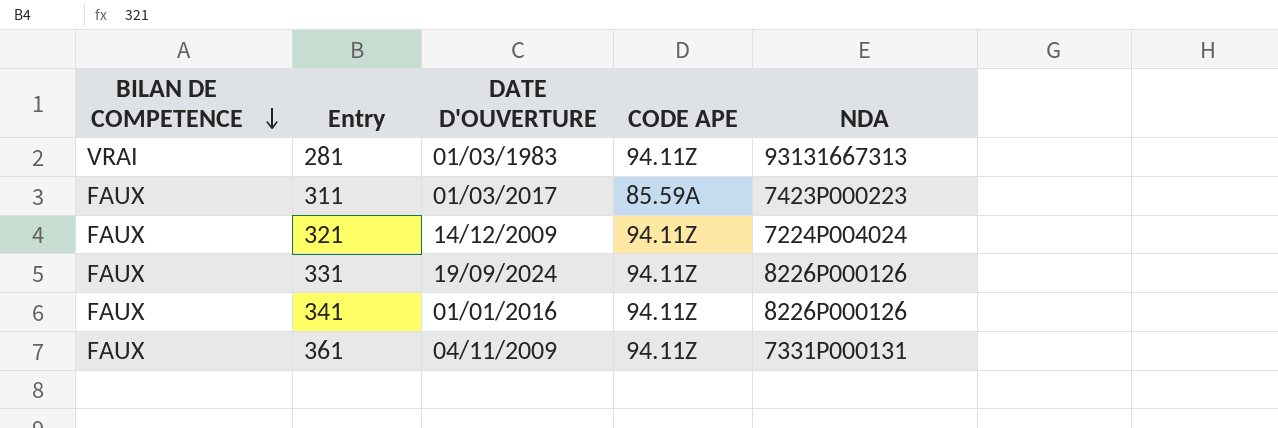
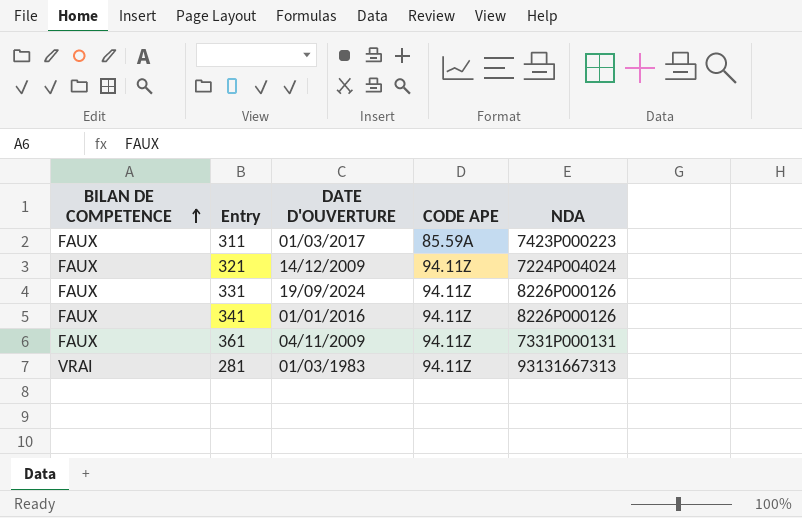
row order: BILAN DE COMPETENCE descending -> BILAN DE COMPETENCE ascending

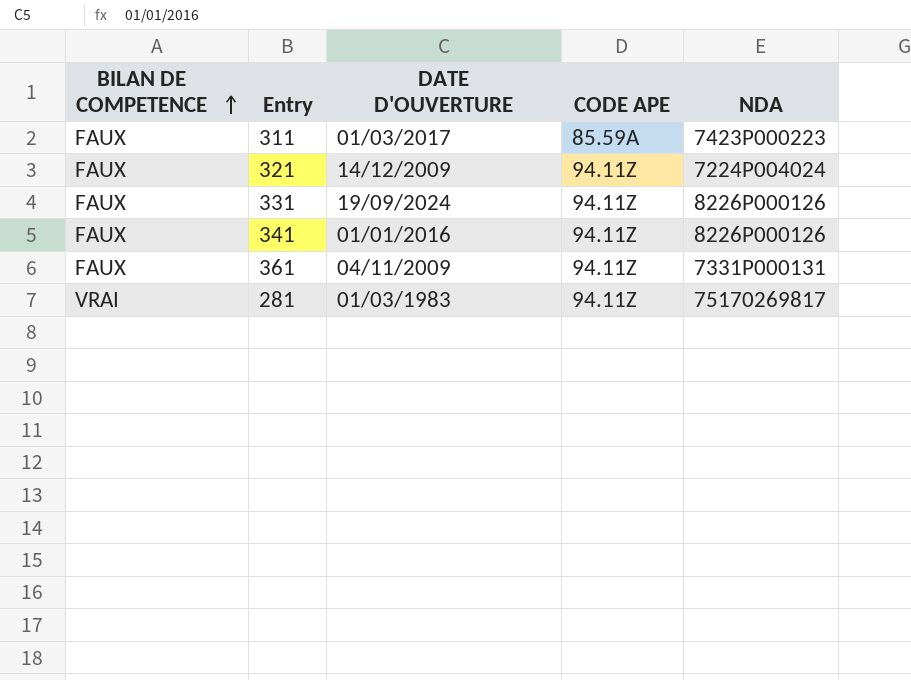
281 | NDA: 93131667313 -> 75170269817

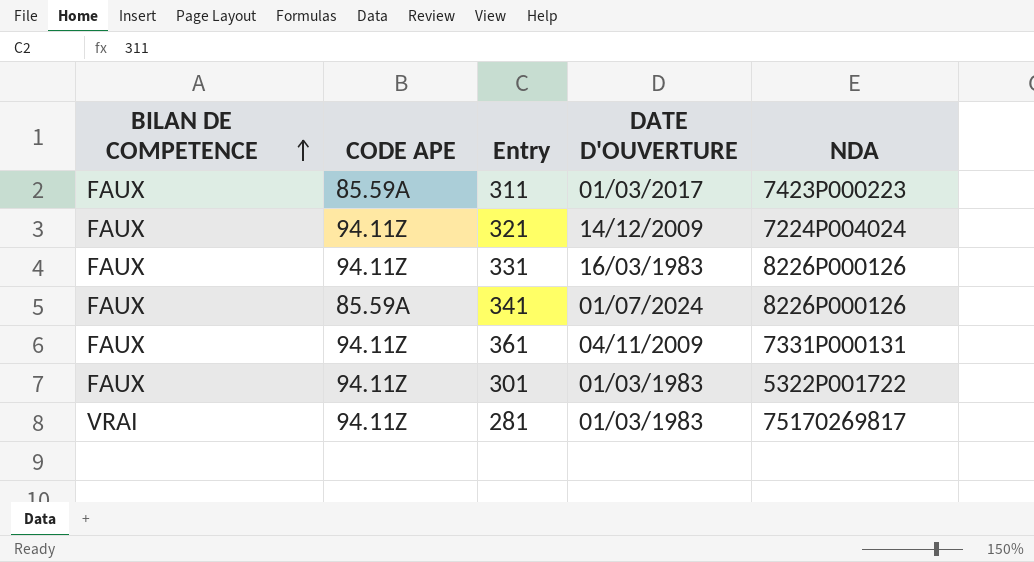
column CODE APE | position: 4 -> 2
331 | DATE D'OUVERTURE: 19/09/2024 -> 16/03/1983
341 | CODE APE: 94.11Z -> 85.59A
341 | DATE D'OUVERTURE: 01/01/2016 -> 01/07/2024
row 301: none -> FAUX | 94.11Z | 01/03/1983 | 5322P001722

